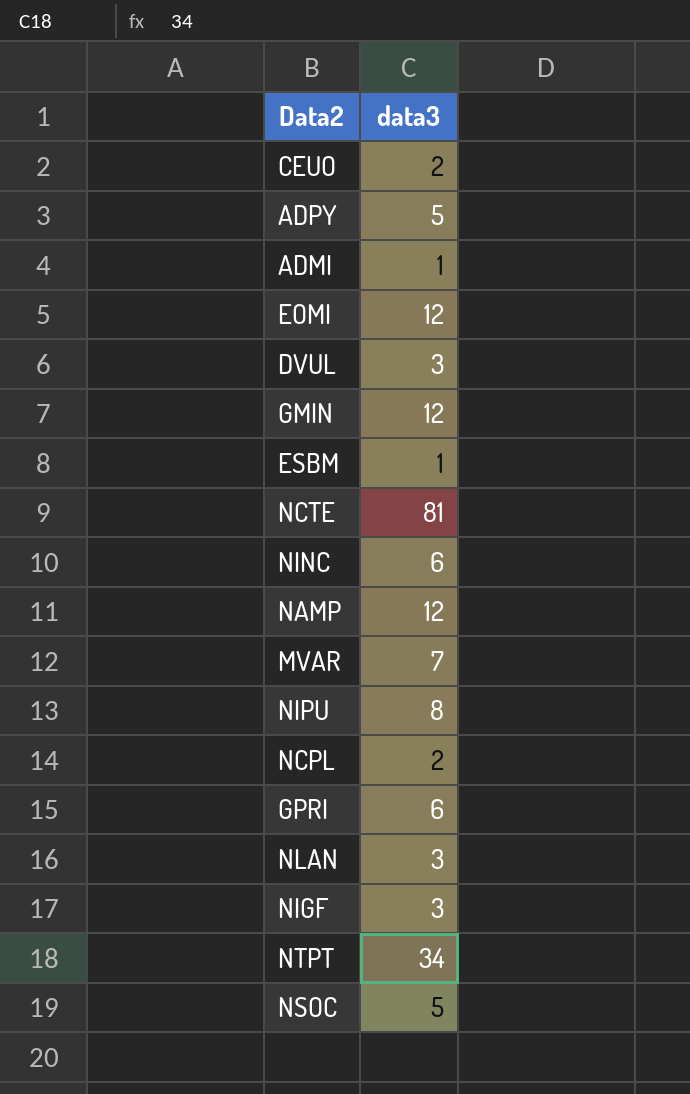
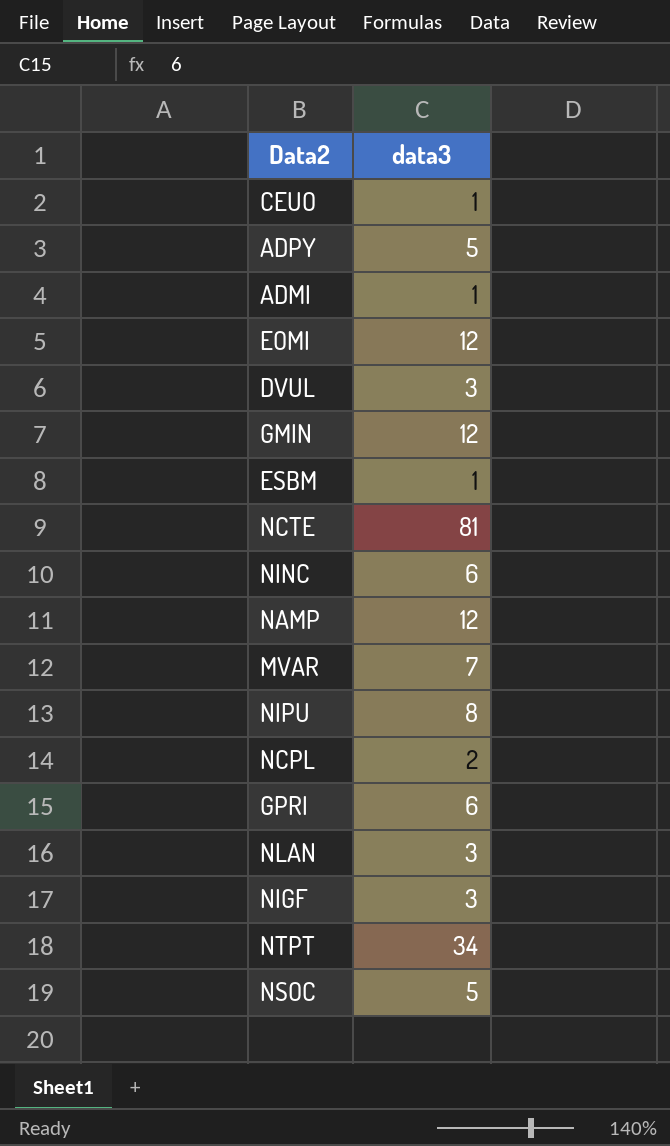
CEUO | data3: 2 -> 1

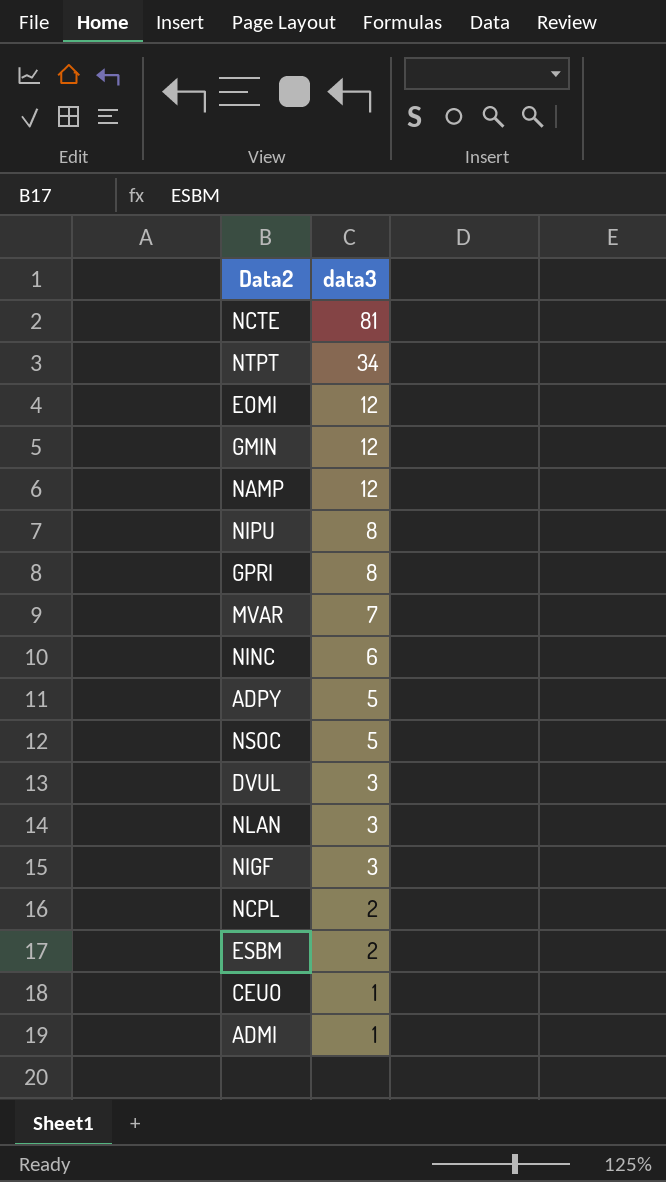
row order: none -> data3 descending
GPRI | data3: 6 -> 8
ESBM | data3: 1 -> 2

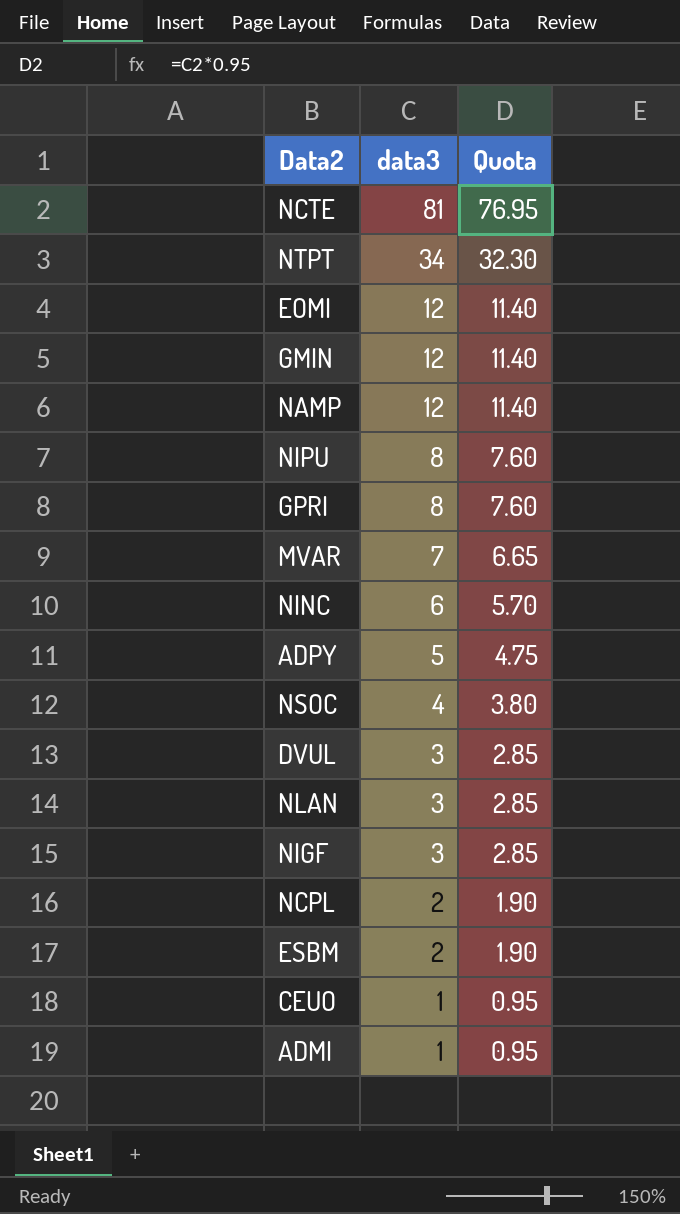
column Quota | formula: none -> [data3] * 0.95
NSOC | data3: 5 -> 4

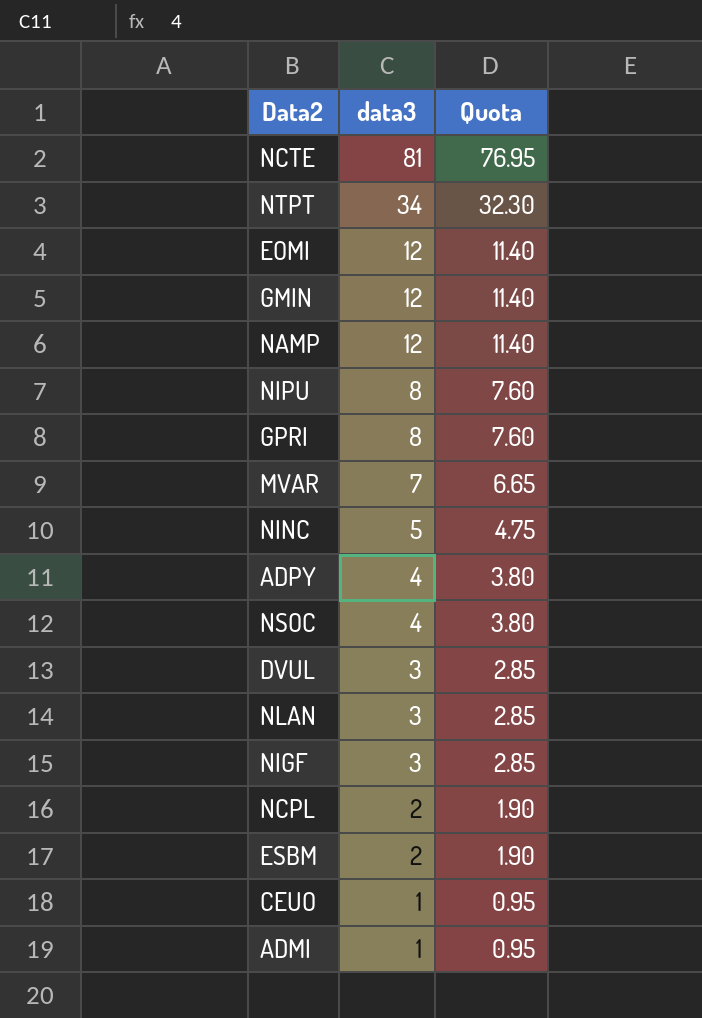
NINC | data3: 6 -> 5
NINC | Quota: 5.70 -> 4.75
ADPY | data3: 5 -> 4
ADPY | Quota: 4.75 -> 3.80

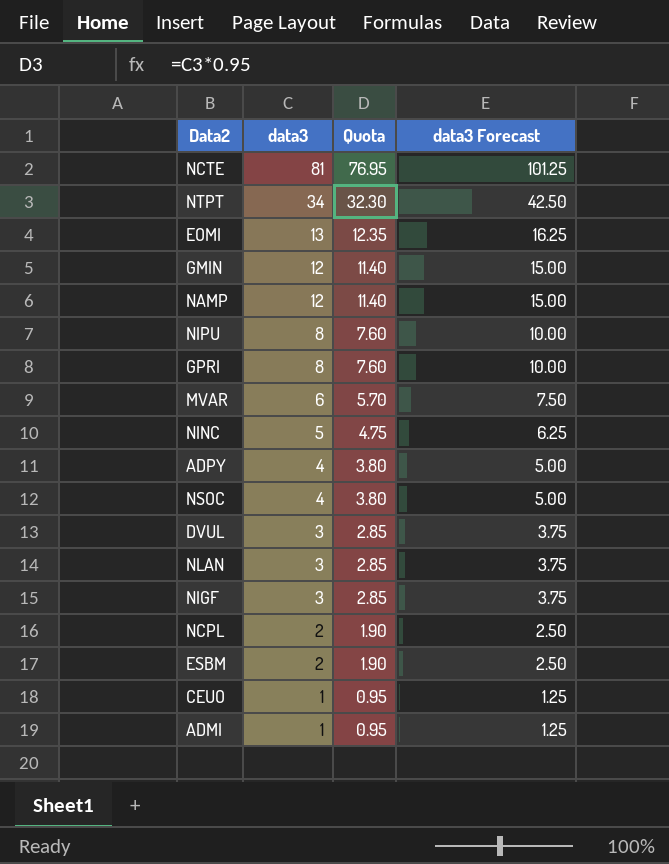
column data3 Forecast | formula: none -> [data3] * 1.25
EOMI | data3: 12 -> 13
EOMI | Quota: 11.40 -> 12.35
MVAR | data3: 7 -> 6
MVAR | Quota: 6.65 -> 5.70

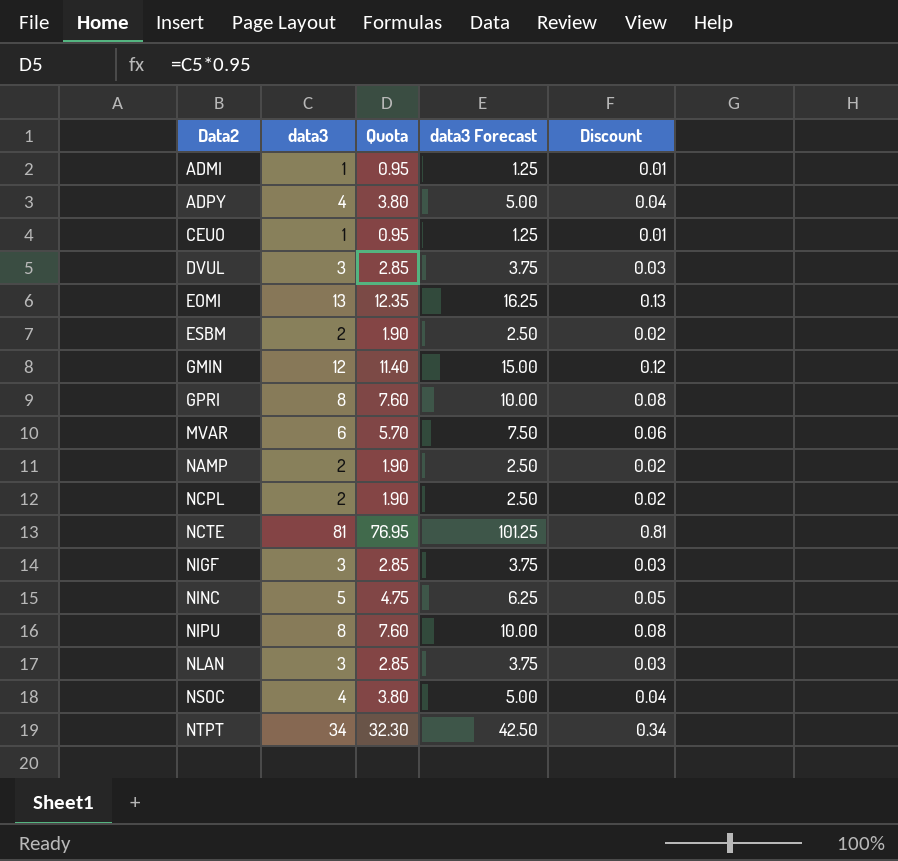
row order: data3 descending -> Data2 ascending
column Discount | formula: none -> [data3] * 0.01
NAMP | data3: 12 -> 2
NAMP | Quota: 11.40 -> 1.90
NAMP | data3 Forecast: 15.00 -> 2.50

